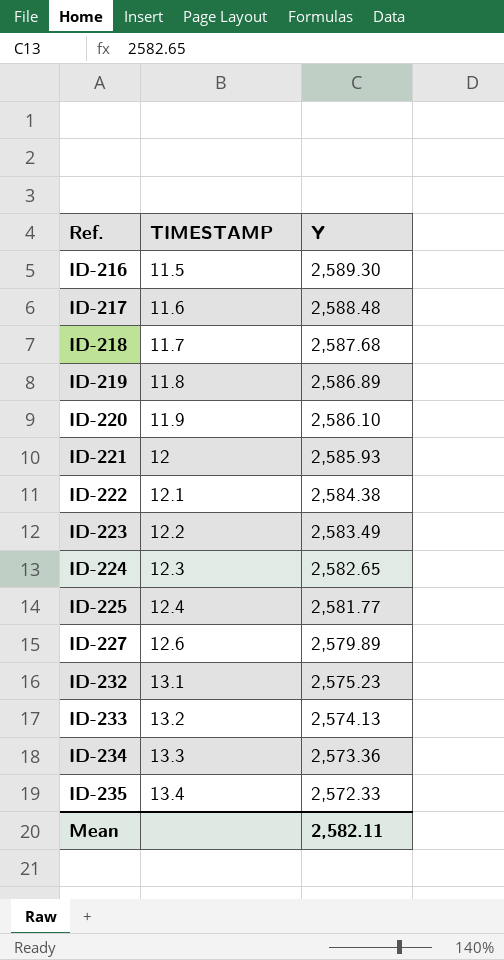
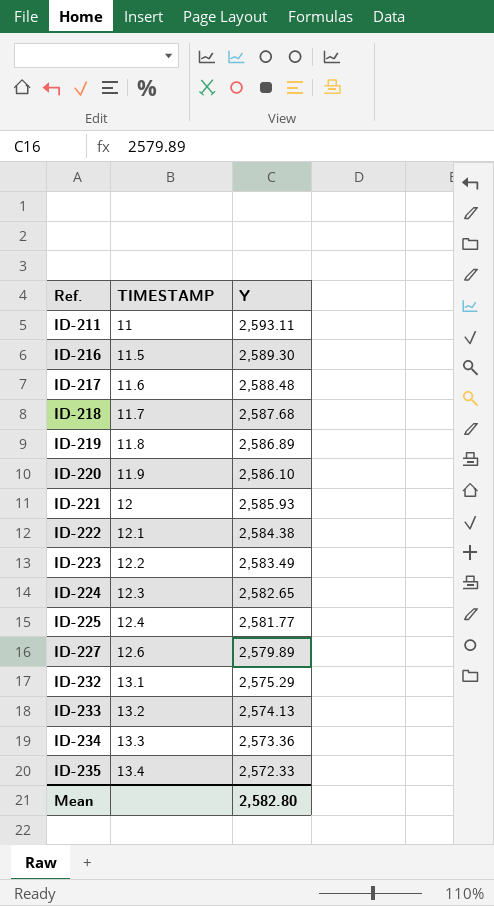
row ID-211: none -> 11 | 2,593.11
ID-232 | Y: 2,575.23 -> 2,575.29
Mean | Y: 2,582.11 -> 2,582.80

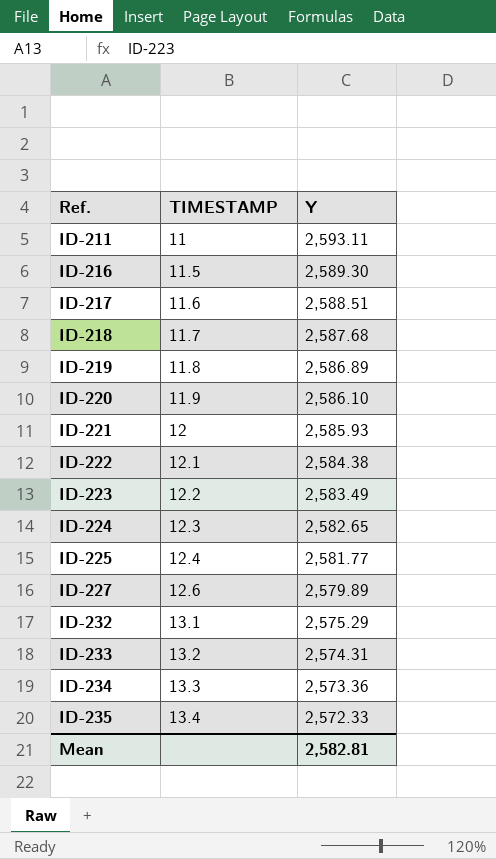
ID-217 | Y: 2,588.48 -> 2,588.51
ID-233 | Y: 2,574.13 -> 2,574.31
Mean | Y: 2,582.80 -> 2,582.81

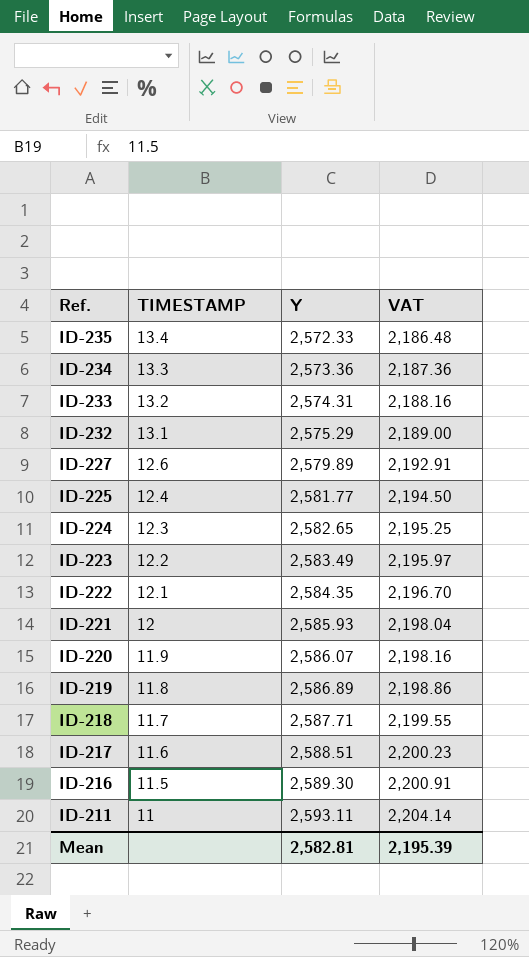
row order: Ref. ascending -> Ref. descending
column VAT | formula: none -> [Y] * 0.85
ID-222 | Y: 2,584.38 -> 2,584.35
ID-220 | Y: 2,586.10 -> 2,586.07
ID-218 | Y: 2,587.68 -> 2,587.71

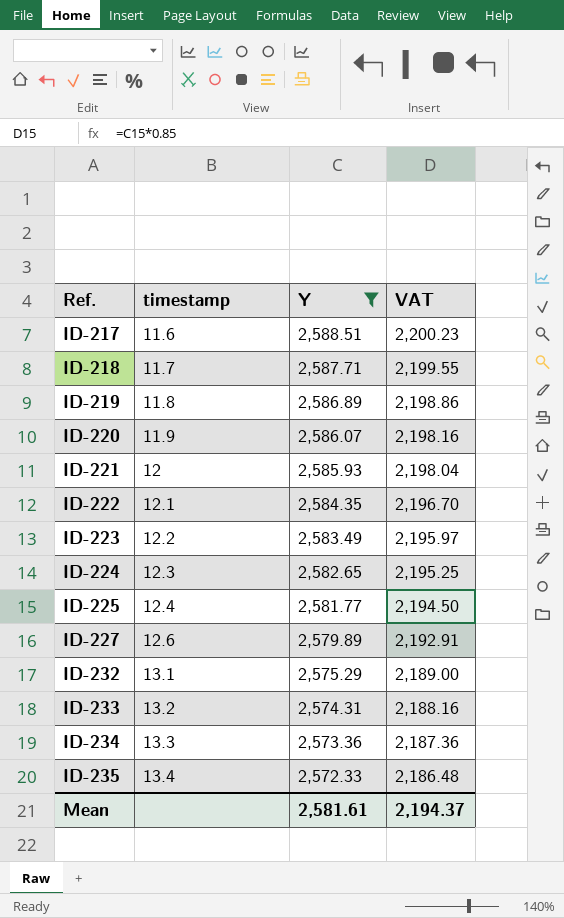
filter: none -> Y <= 2,588.51
row order: Ref. descending -> Ref. ascending
column name: TIMESTAMP -> timestamp
Mean | Y: 2,582.81 -> 2,581.61
Mean | VAT: 2,195.39 -> 2,194.37

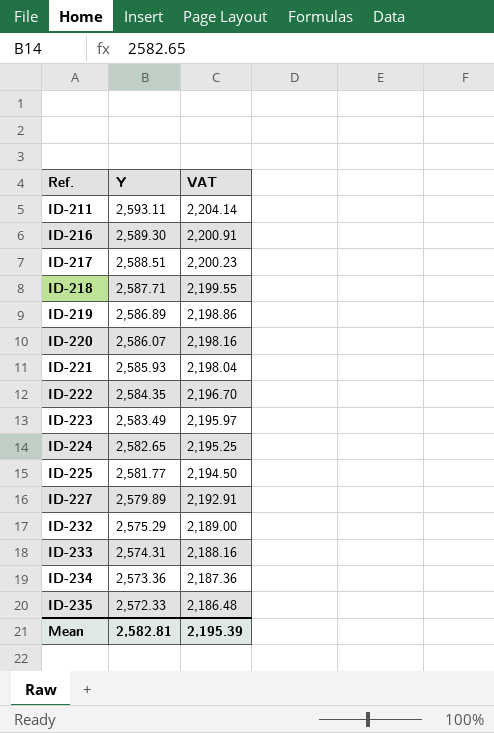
filter: Y <= 2,588.51 -> none
column timestamp | position: 2 -> none
Mean | Y: 2,581.61 -> 2,582.81
Mean | VAT: 2,194.37 -> 2,195.39

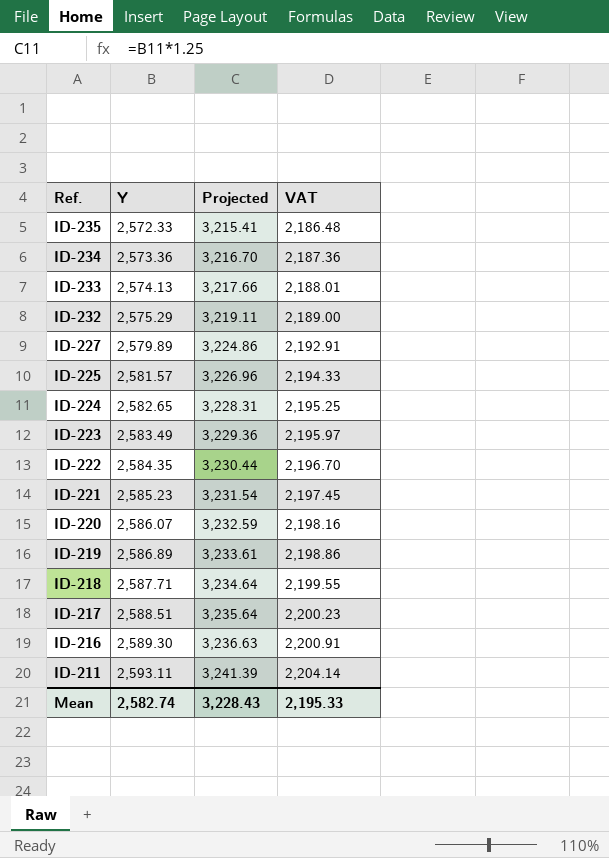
row order: Ref. ascending -> Ref. descending
column Projected | formula: none -> [Y] * 1.25
ID-233 | Y: 2,574.31 -> 2,574.13
ID-233 | VAT: 2,188.16 -> 2,188.01
ID-225 | Y: 2,581.77 -> 2,581.57
ID-225 | VAT: 2,194.50 -> 2,194.33
ID-221 | Y: 2,585.93 -> 2,585.23
ID-221 | VAT: 2,198.04 -> 2,197.45
Mean | Y: 2,582.81 -> 2,582.74
Mean | VAT: 2,195.39 -> 2,195.33

